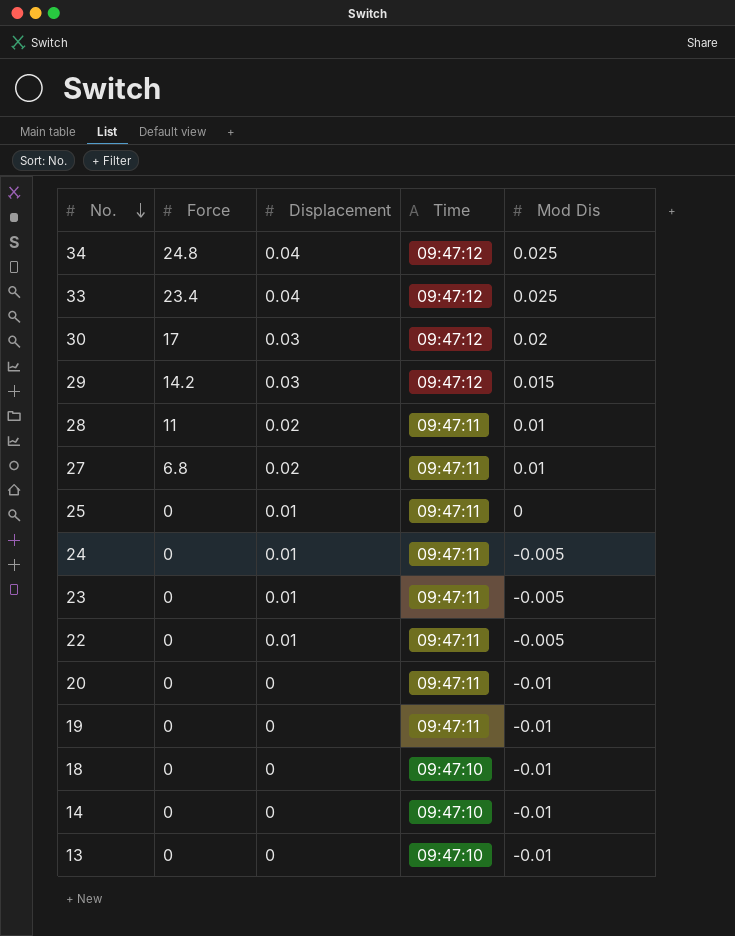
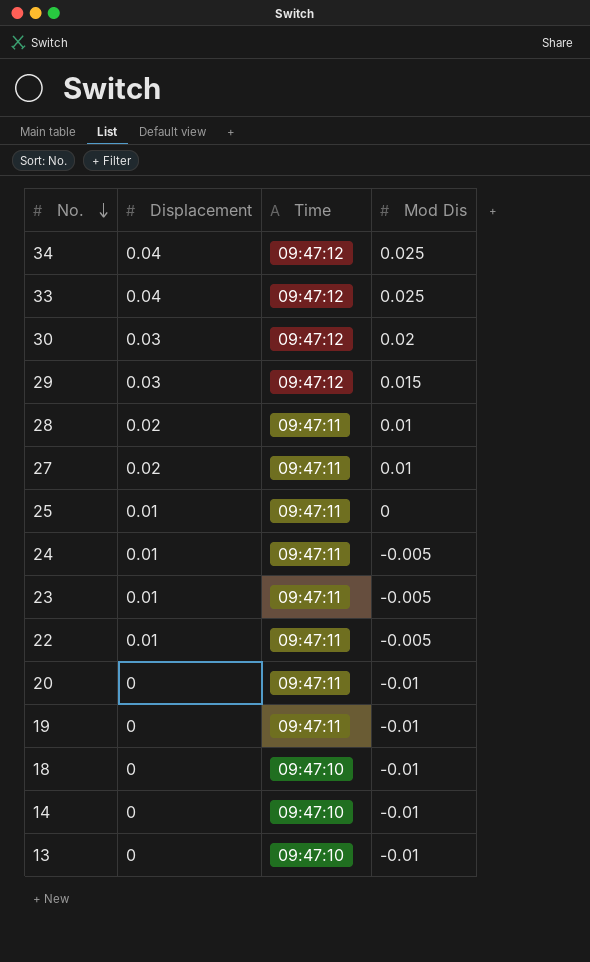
column Force | position: 2 -> none

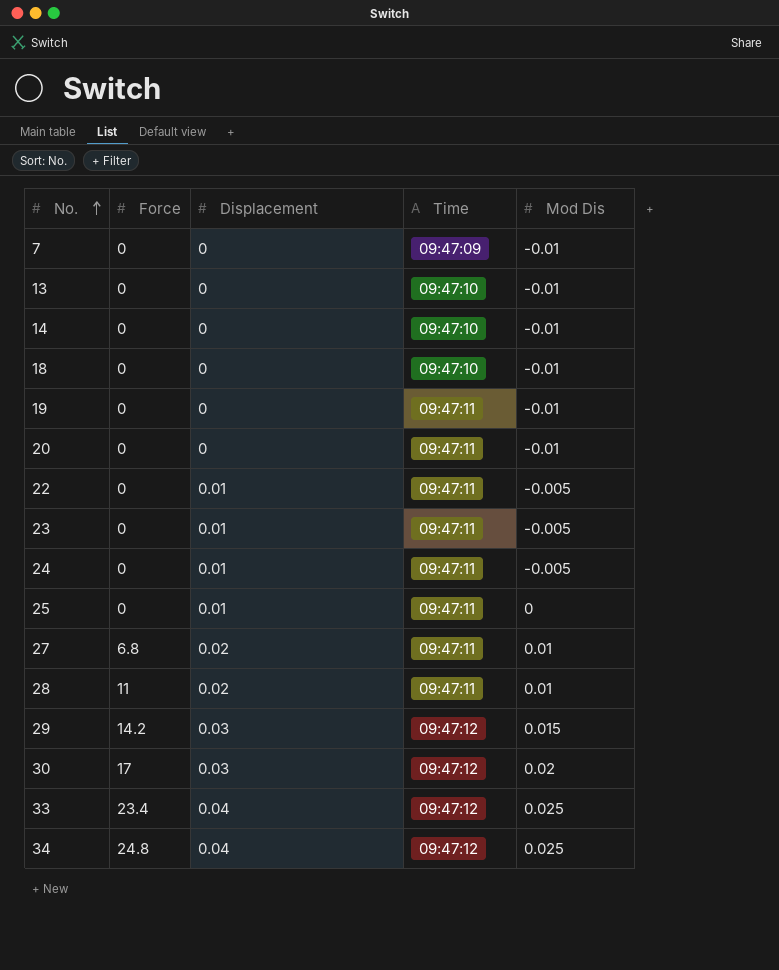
row order: No. descending -> No. ascending
column Force | position: none -> 2
row 7: none -> 0 | 0 | 09:47:09 | -0.01

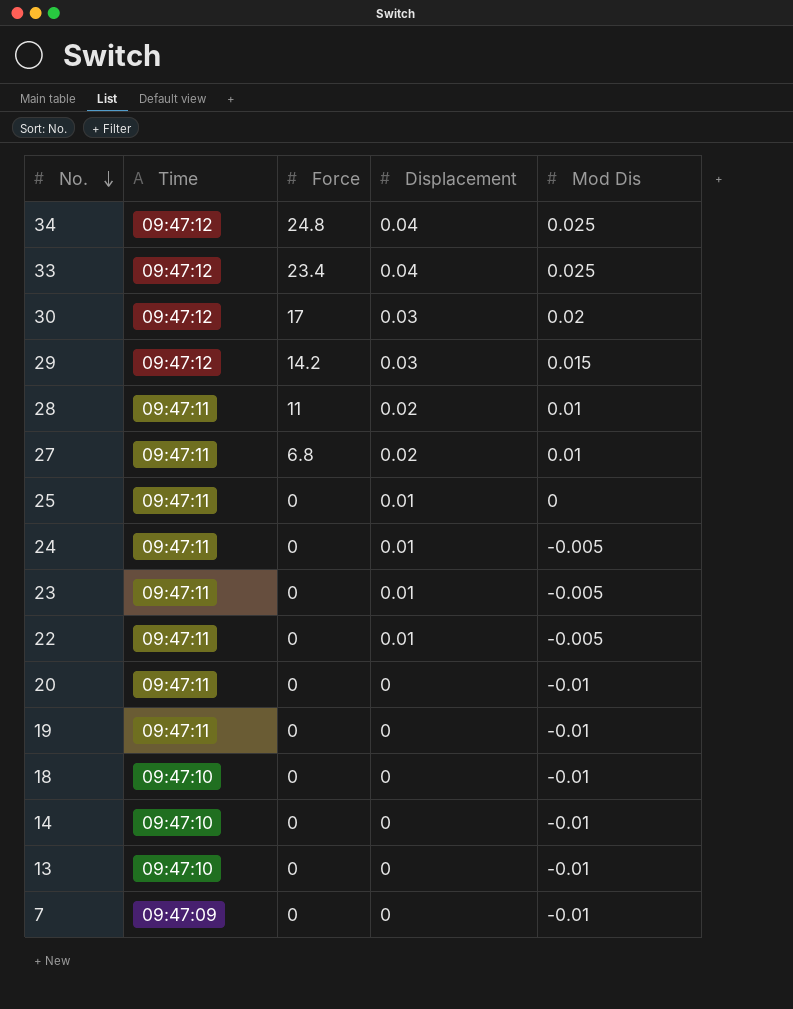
row order: No. ascending -> No. descending
column Time | position: 4 -> 2

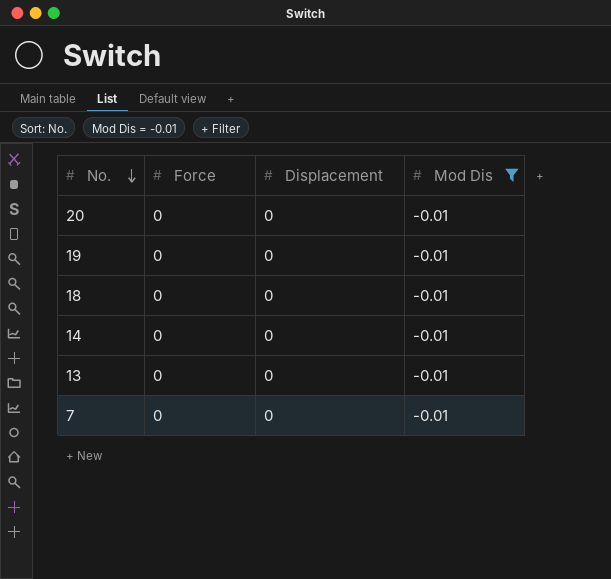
filter: none -> Mod Dis = -0.01
column Time | position: 2 -> none

